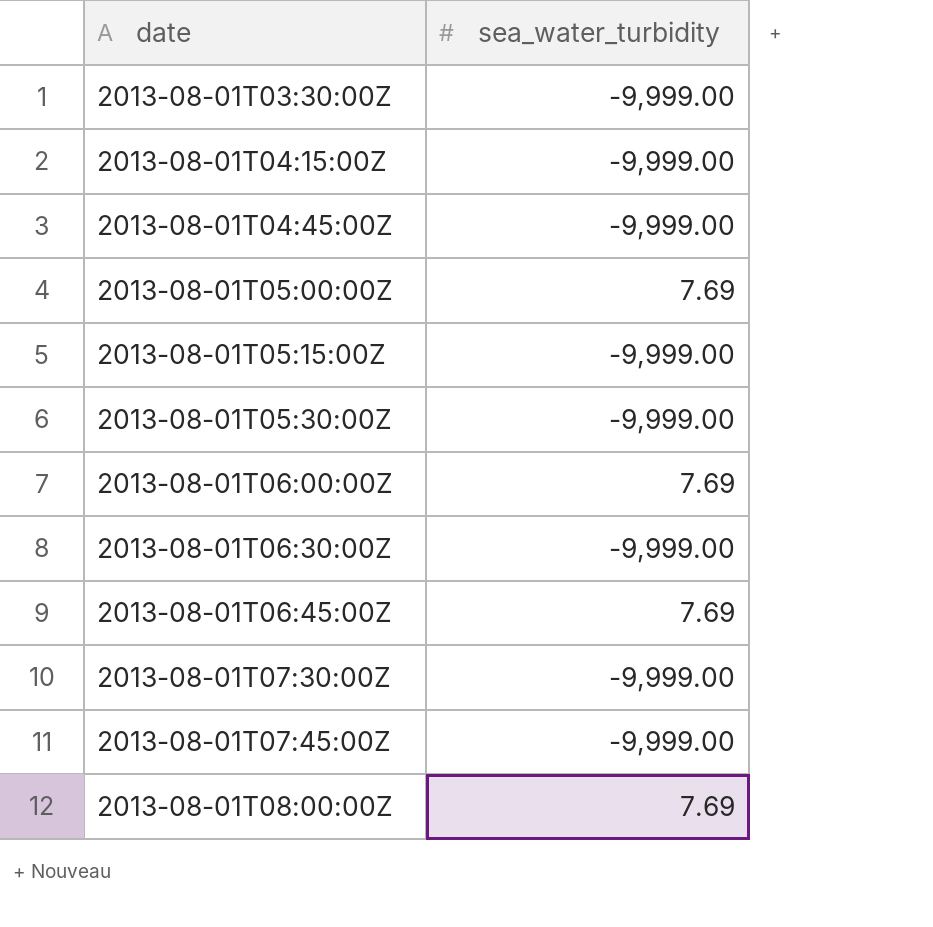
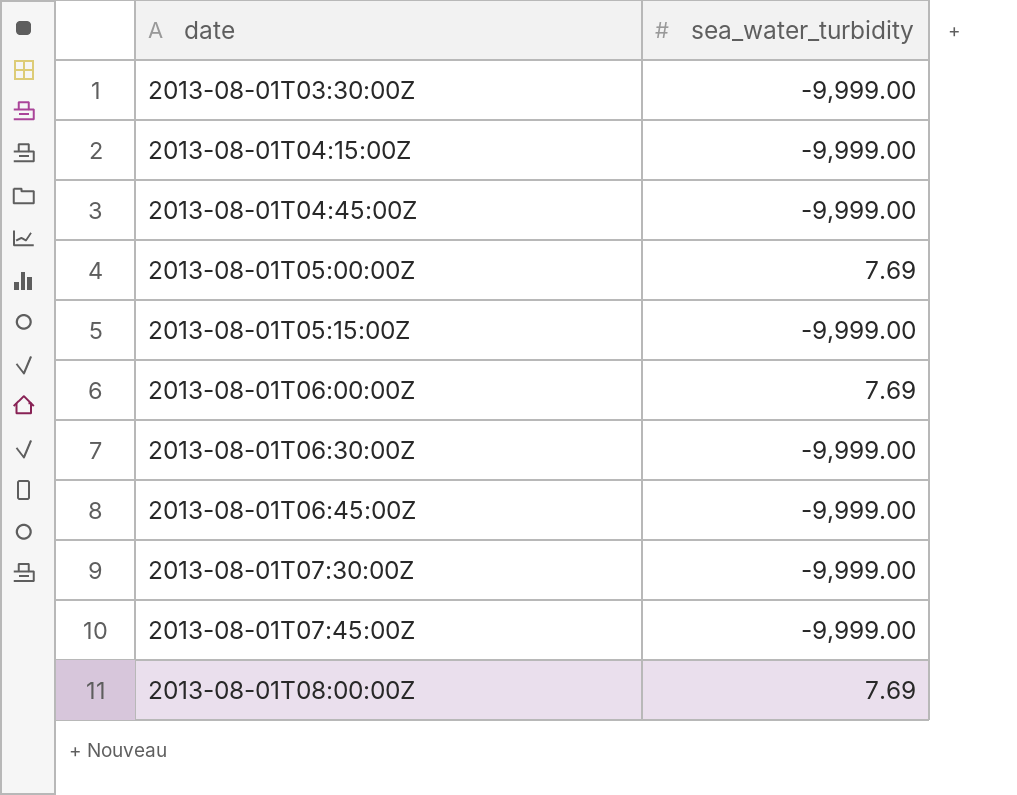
row 2013-08-01T05:30:00Z: -9,999.00 -> none
2013-08-01T06:45:00Z | sea_water_turbidity: 7.69 -> -9,999.00

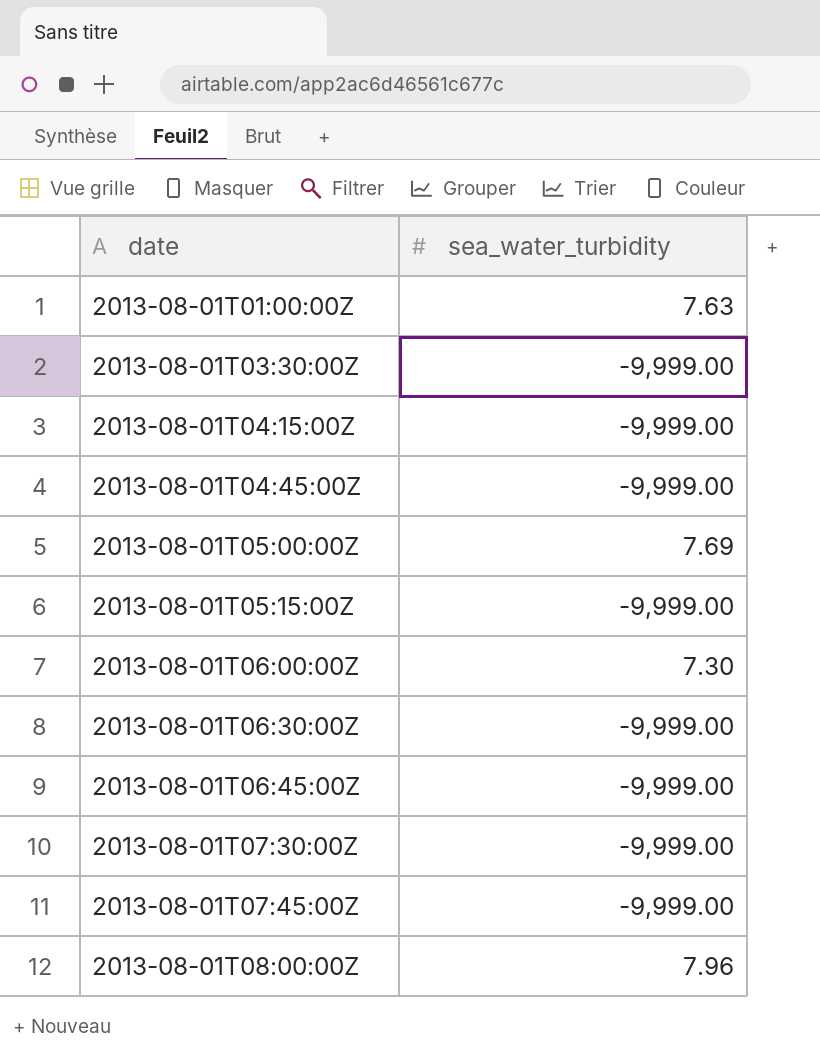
row 2013-08-01T01:00:00Z: none -> 7.63
2013-08-01T06:00:00Z | sea_water_turbidity: 7.69 -> 7.30
2013-08-01T08:00:00Z | sea_water_turbidity: 7.69 -> 7.96

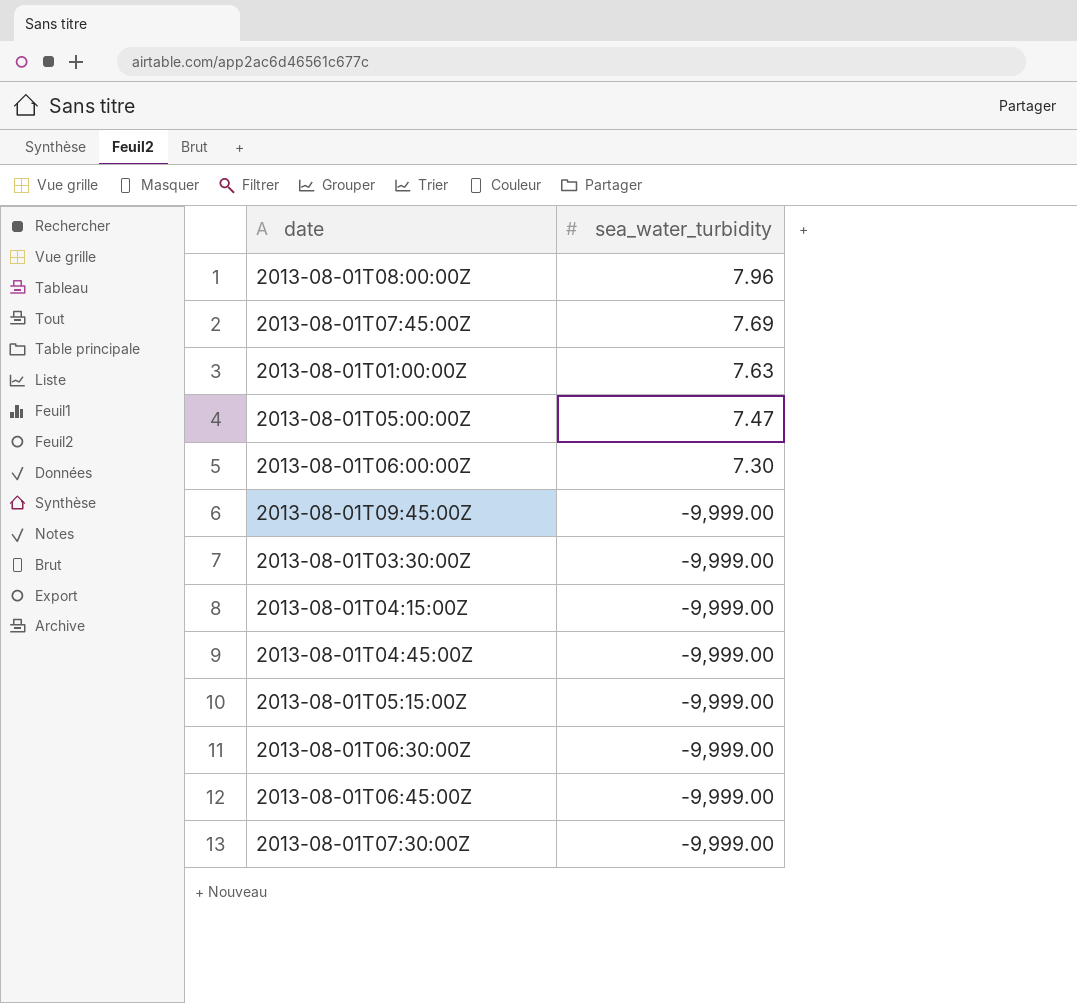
row order: date ascending -> sea_water_turbidity descending
2013-08-01T07:45:00Z | sea_water_turbidity: -9,999.00 -> 7.69
2013-08-01T05:00:00Z | sea_water_turbidity: 7.69 -> 7.47
row 2013-08-01T09:45:00Z: none -> -9,999.00

